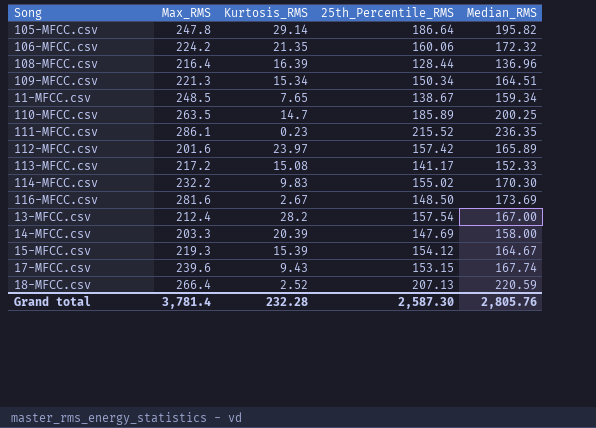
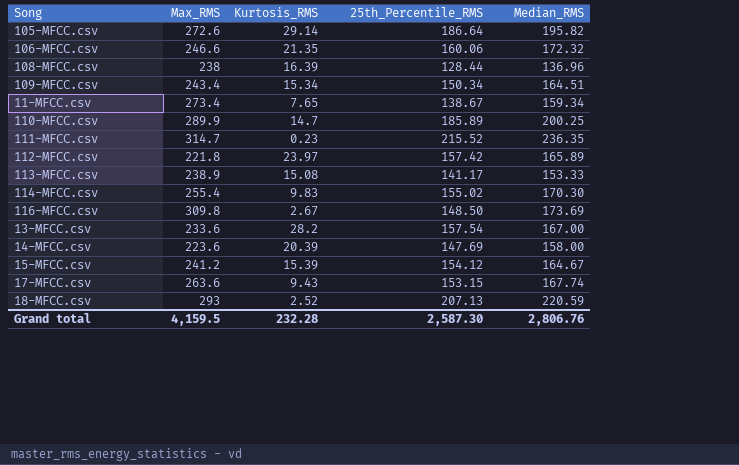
105-MFCC.csv | Max_RMS: 247.8 -> 272.6
106-MFCC.csv | Max_RMS: 224.2 -> 246.6
108-MFCC.csv | Max_RMS: 216.4 -> 238
109-MFCC.csv | Max_RMS: 221.3 -> 243.4
11-MFCC.csv | Max_RMS: 248.5 -> 273.4
110-MFCC.csv | Max_RMS: 263.5 -> 289.9
111-MFCC.csv | Max_RMS: 286.1 -> 314.7
112-MFCC.csv | Max_RMS: 201.6 -> 221.8
113-MFCC.csv | Max_RMS: 217.2 -> 238.9
113-MFCC.csv | Median_RMS: 152.33 -> 153.33
114-MFCC.csv | Max_RMS: 232.2 -> 255.4
116-MFCC.csv | Max_RMS: 281.6 -> 309.8
13-MFCC.csv | Max_RMS: 212.4 -> 233.6
14-MFCC.csv | Max_RMS: 203.3 -> 223.6
15-MFCC.csv | Max_RMS: 219.3 -> 241.2
17-MFCC.csv | Max_RMS: 239.6 -> 263.6
18-MFCC.csv | Max_RMS: 266.4 -> 293
Grand total | Max_RMS: 3,781.4 -> 4,159.5
Grand total | Median_RMS: 2,805.76 -> 2,806.76

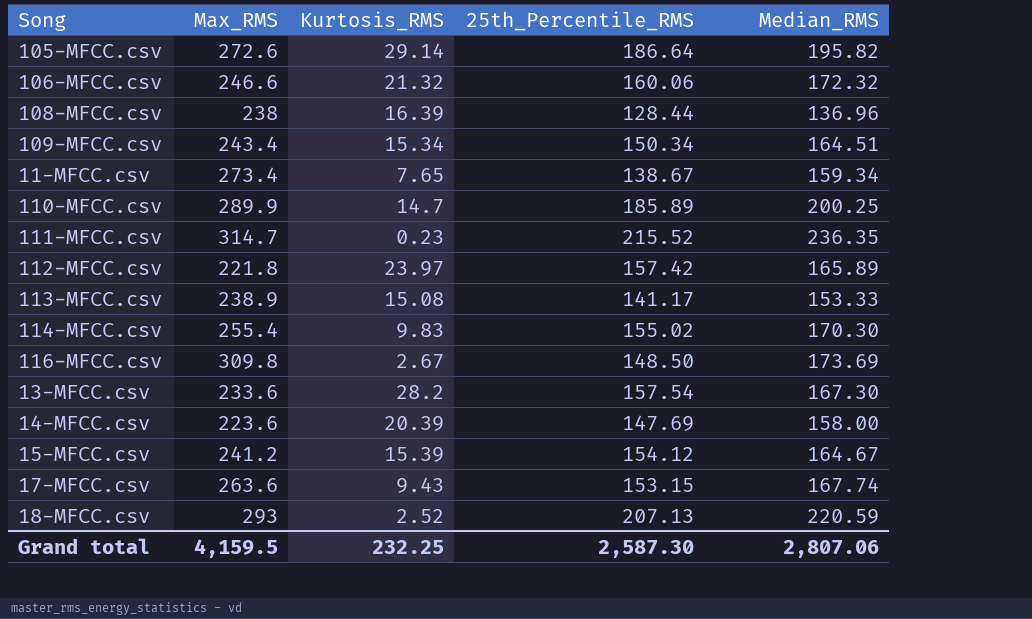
106-MFCC.csv | Kurtosis_RMS: 21.35 -> 21.32
13-MFCC.csv | Median_RMS: 167.00 -> 167.30
Grand total | Kurtosis_RMS: 232.28 -> 232.25
Grand total | Median_RMS: 2,806.76 -> 2,807.06

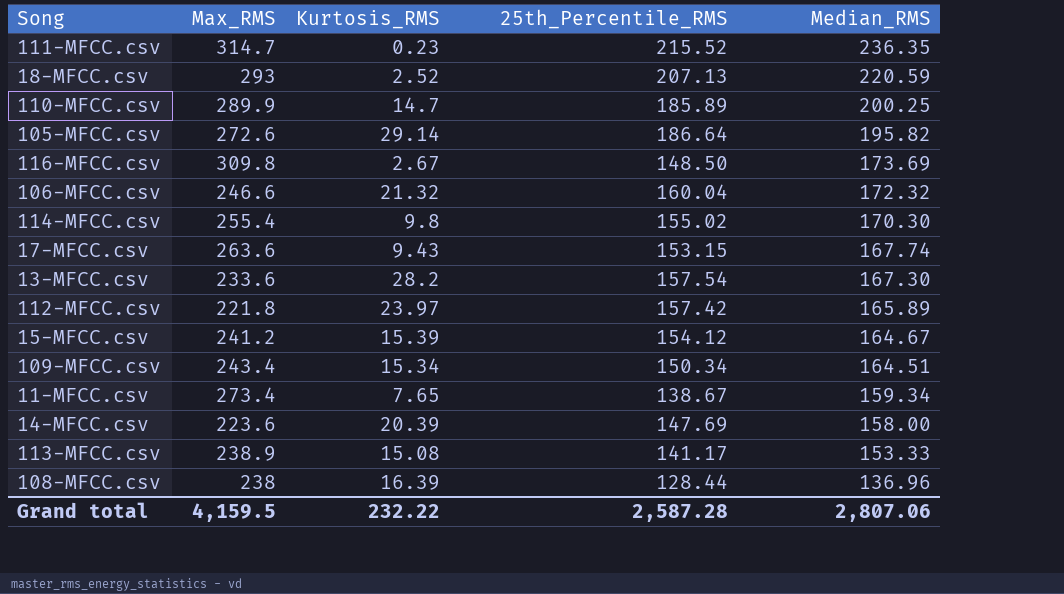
row order: none -> Median_RMS descending
106-MFCC.csv | 25th_Percentile_RMS: 160.06 -> 160.04
114-MFCC.csv | Kurtosis_RMS: 9.83 -> 9.8
Grand total | Kurtosis_RMS: 232.25 -> 232.22
Grand total | 25th_Percentile_RMS: 2,587.30 -> 2,587.28

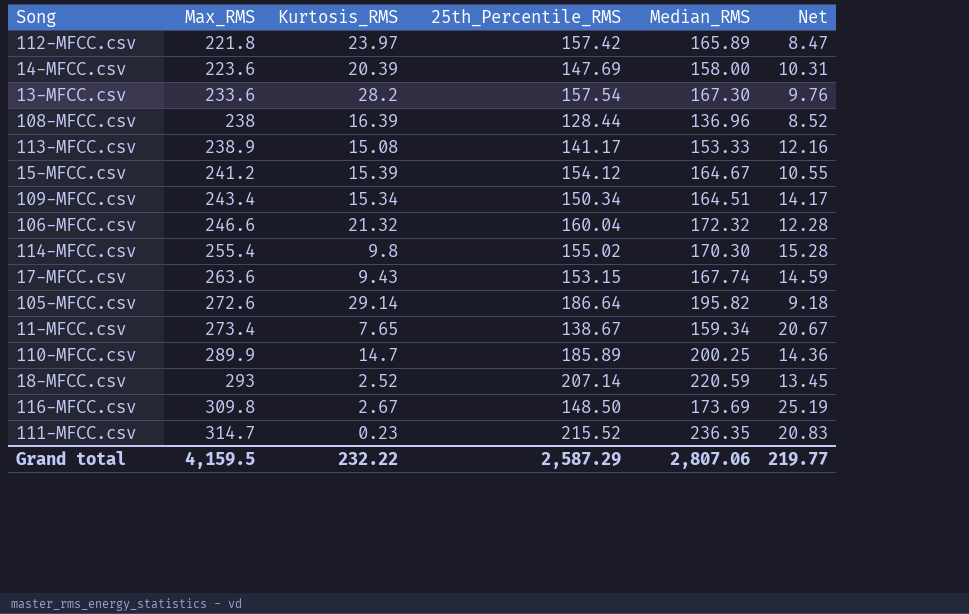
row order: Median_RMS descending -> Max_RMS ascending
column Net | formula: none -> [Median_RMS] - [25th_Percentile_RMS]
18-MFCC.csv | 25th_Percentile_RMS: 207.13 -> 207.14
Grand total | 25th_Percentile_RMS: 2,587.28 -> 2,587.29

